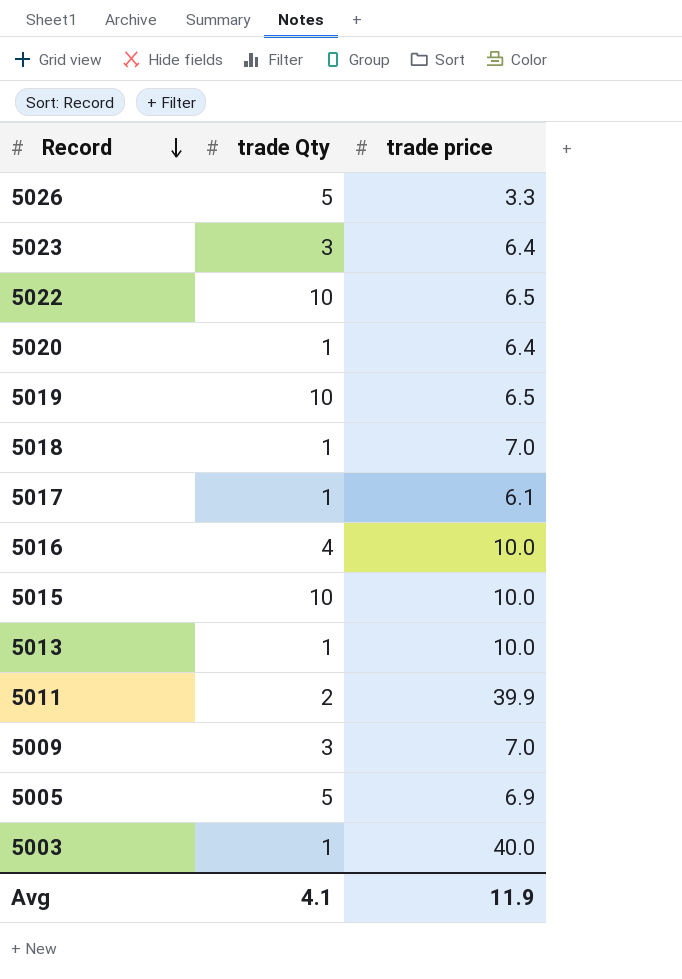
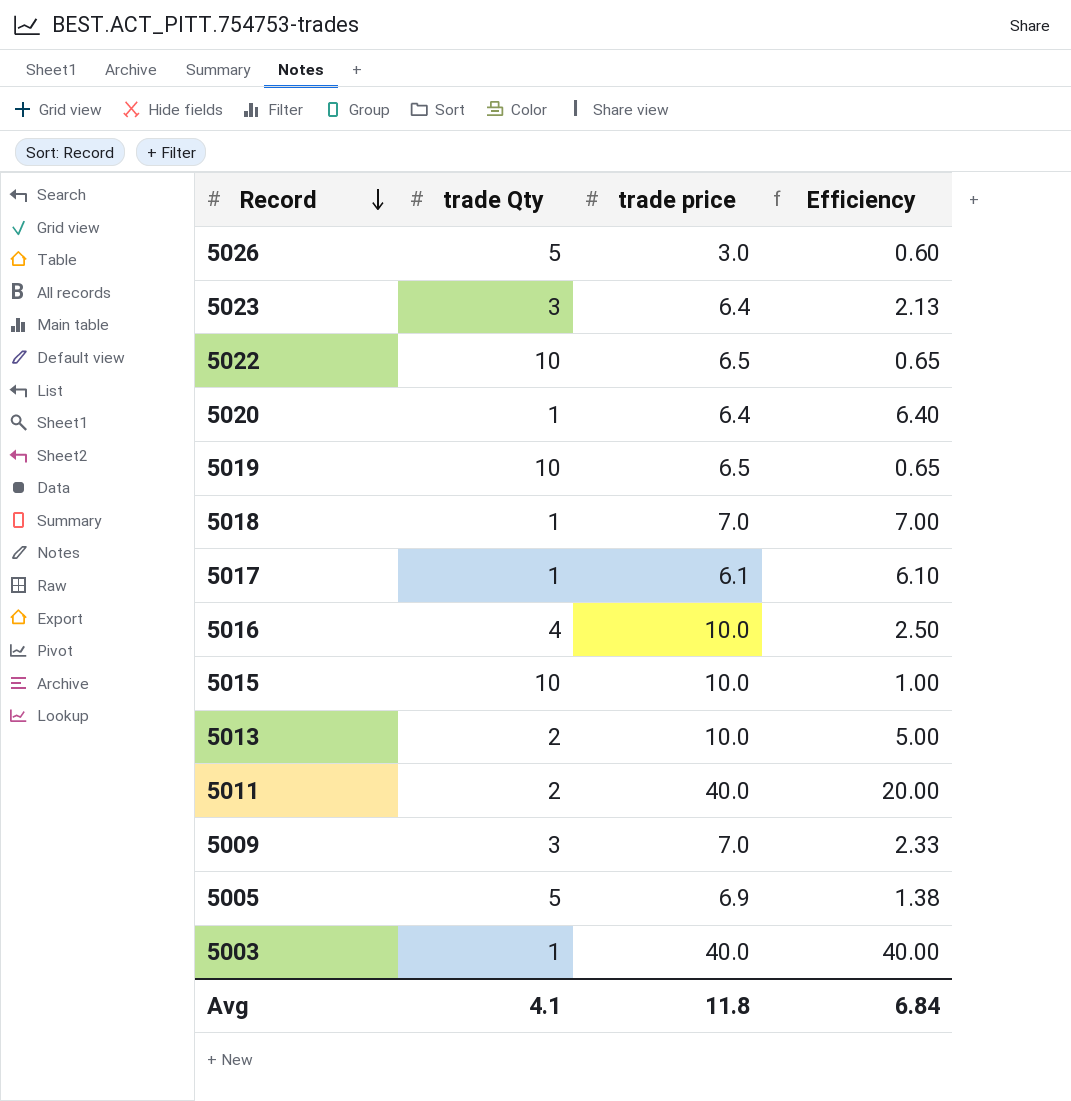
column Efficiency | formula: none -> [trade price] / [trade Qty]
5026 | trade price: 3.3 -> 3.0
5013 | trade Qty: 1 -> 2
5011 | trade price: 39.9 -> 40.0
Avg | trade price: 11.9 -> 11.8

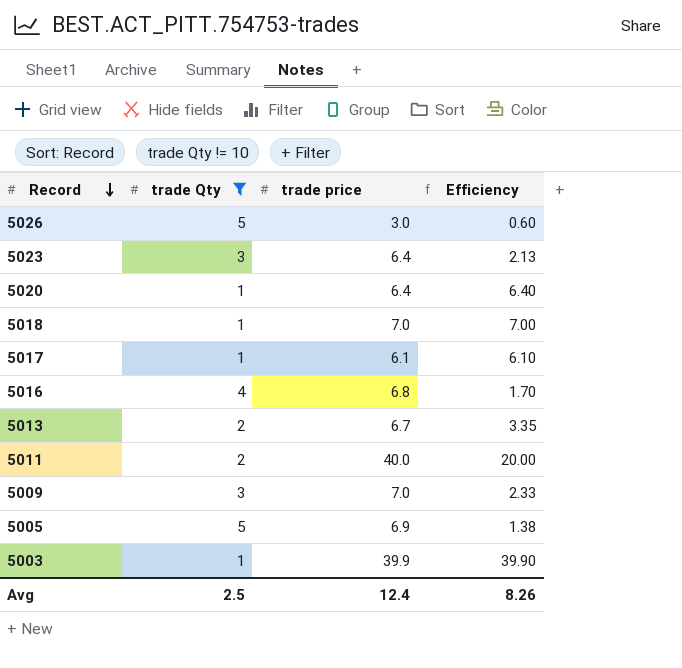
filter: none -> trade Qty != 10
5016 | trade price: 10.0 -> 6.8
5016 | Efficiency: 2.50 -> 1.70
5013 | trade price: 10.0 -> 6.7
5013 | Efficiency: 5.00 -> 3.35
5003 | trade price: 40.0 -> 39.9
5003 | Efficiency: 40.00 -> 39.90
Avg | trade Qty: 4.1 -> 2.5
Avg | trade price: 11.8 -> 12.4
Avg | Efficiency: 6.84 -> 8.26

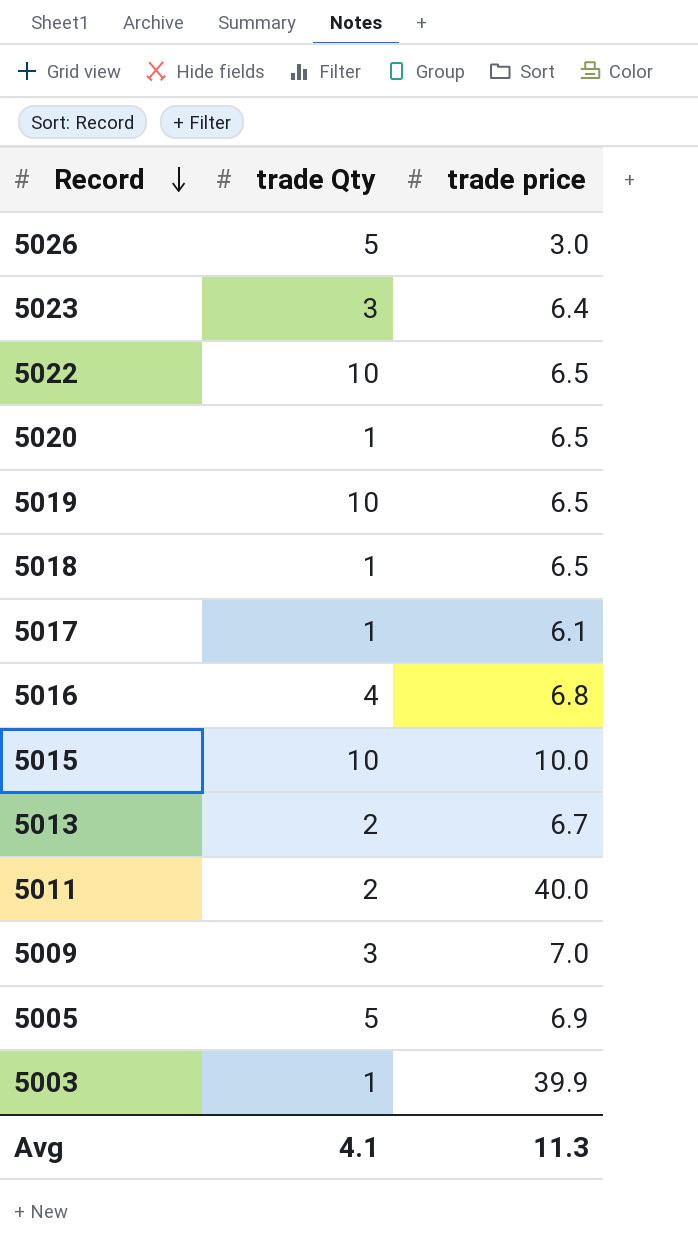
filter: trade Qty != 10 -> none
column Efficiency | formula: [trade price] / [trade Qty] -> none
5020 | trade price: 6.4 -> 6.5
5018 | trade price: 7.0 -> 6.5
Avg | trade Qty: 2.5 -> 4.1
Avg | trade price: 12.4 -> 11.3

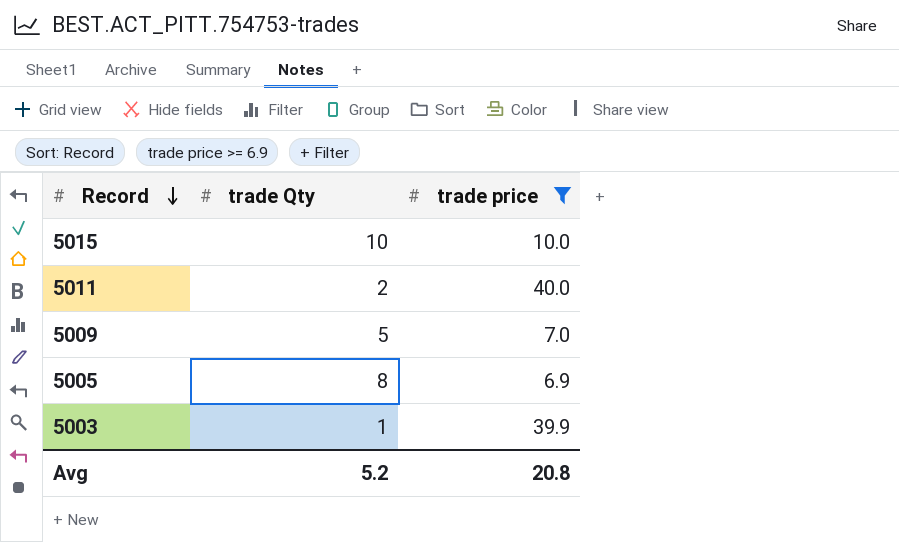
filter: none -> trade price >= 6.9
5009 | trade Qty: 3 -> 5
5005 | trade Qty: 5 -> 8
Avg | trade Qty: 4.1 -> 5.2
Avg | trade price: 11.3 -> 20.8

